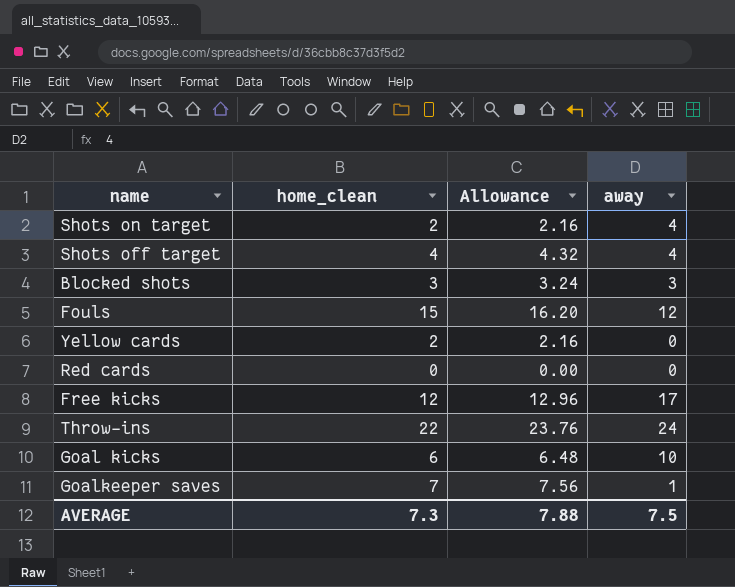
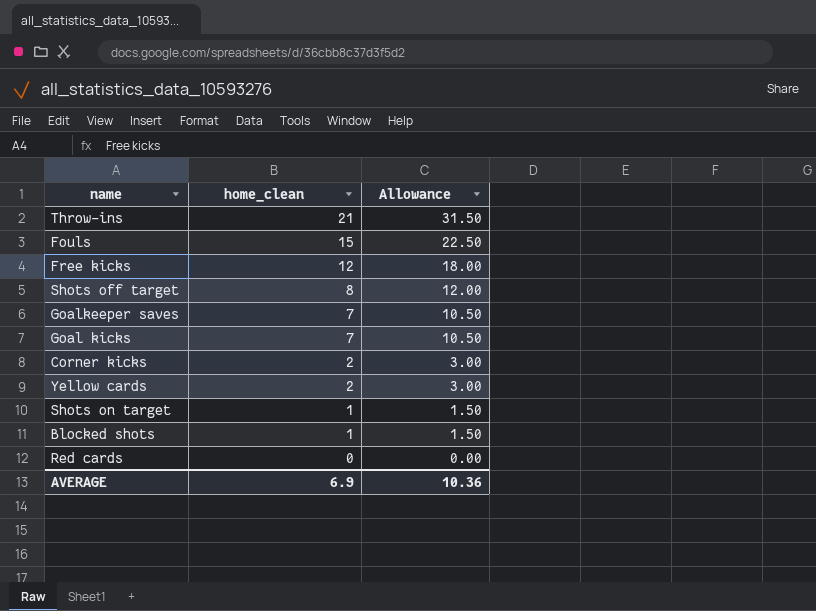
row order: none -> home_clean descending
column away | position: 4 -> none
column Allowance | formula: [home_clean] * 1.08 -> [home_clean] * 1.5
Throw-ins | home_clean: 22 -> 21
Shots off target | home_clean: 4 -> 8
Goal kicks | home_clean: 6 -> 7
row Corner kicks: none -> 2 | 3.00
Shots on target | home_clean: 2 -> 1
Blocked shots | home_clean: 3 -> 1
AVERAGE | home_clean: 7.3 -> 6.9
AVERAGE | Allowance: 7.88 -> 10.36

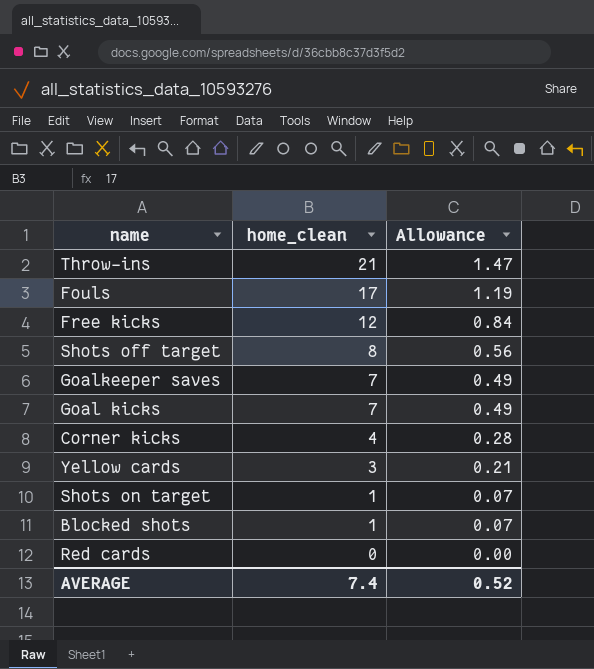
column Allowance | formula: [home_clean] * 1.5 -> [home_clean] * 0.07
Fouls | home_clean: 15 -> 17
Corner kicks | home_clean: 2 -> 4
Yellow cards | home_clean: 2 -> 3
AVERAGE | home_clean: 6.9 -> 7.4
AVERAGE | Allowance: 10.36 -> 0.52

